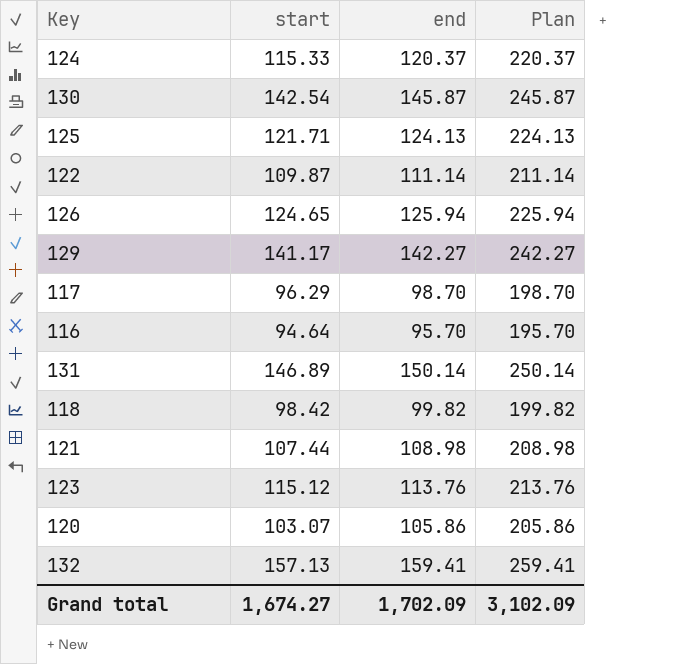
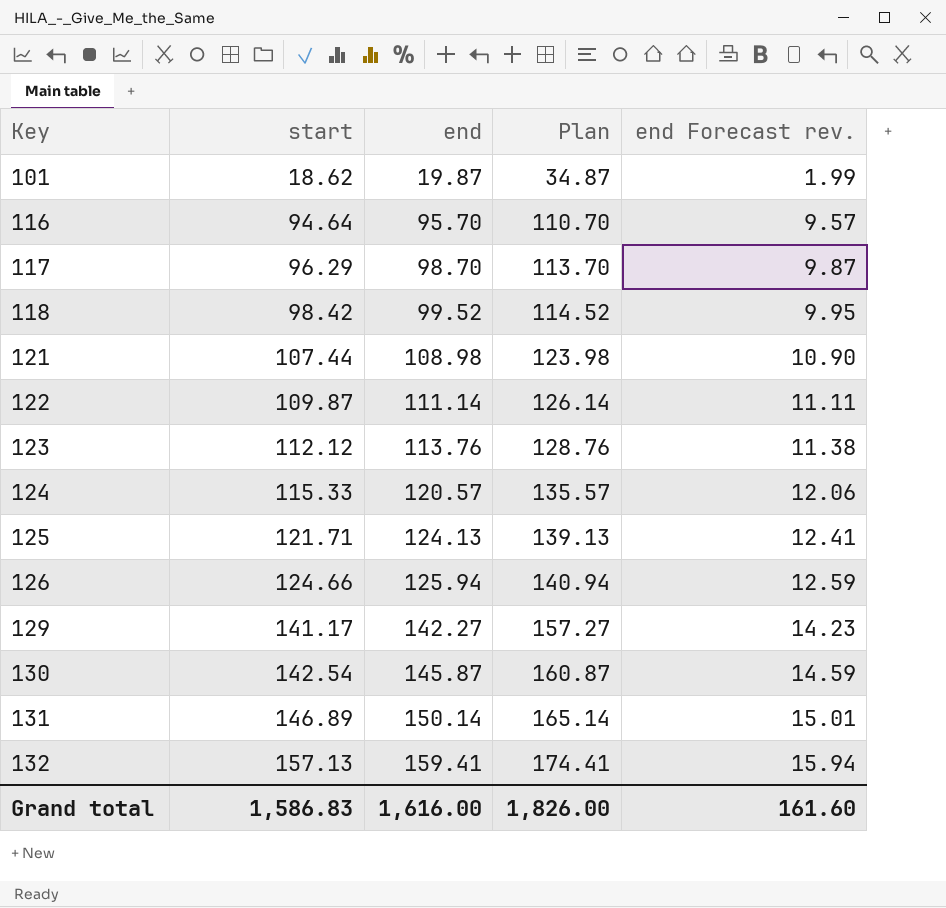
row order: none -> Key ascending
column Plan | formula: [end] + 100 -> [end] + 15
column end Forecast rev. | formula: none -> [end] * 0.1
row 120: 103.07 | 105.86 | 205.86 -> none
row 101: none -> 18.62 | 19.87 | 34.87 | 1.99
118 | end: 99.82 -> 99.52
123 | start: 115.12 -> 112.12
124 | end: 120.37 -> 120.57
126 | start: 124.65 -> 124.66
Grand total | start: 1,674.27 -> 1,586.83
Grand total | end: 1,702.09 -> 1,616.00
Grand total | Plan: 3,102.09 -> 1,826.00

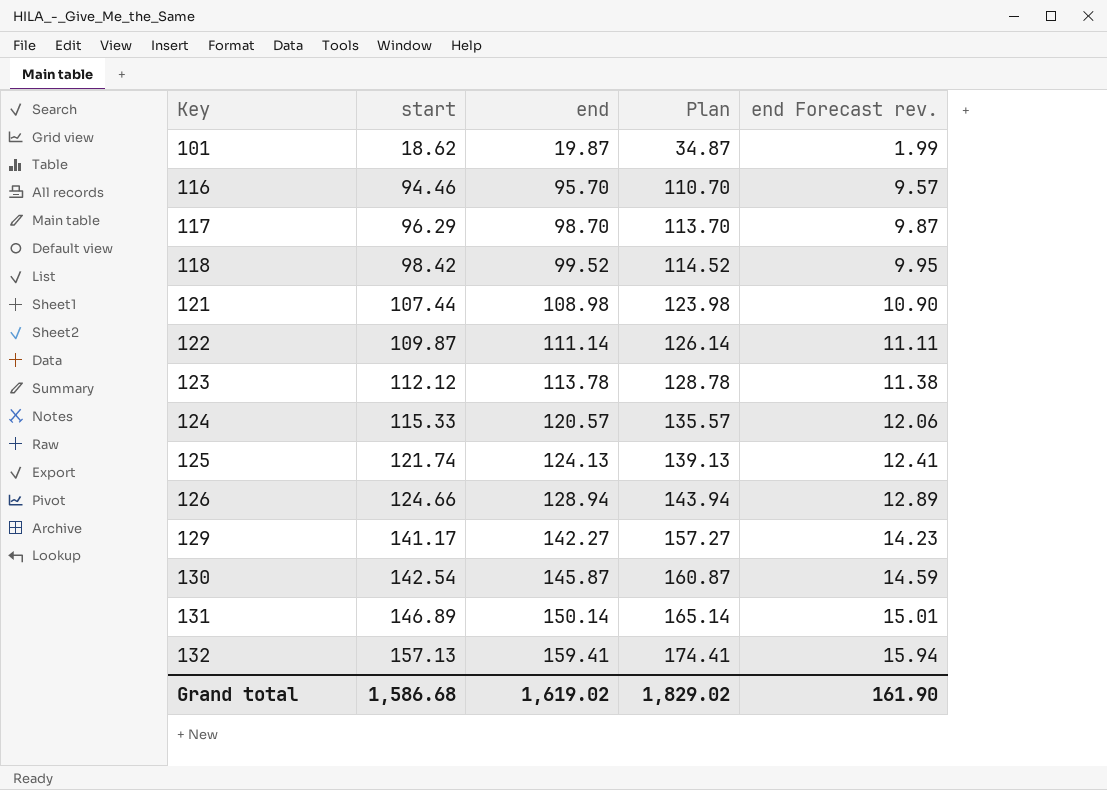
116 | start: 94.64 -> 94.46
123 | end: 113.76 -> 113.78
123 | Plan: 128.76 -> 128.78
125 | start: 121.71 -> 121.74
126 | end: 125.94 -> 128.94
126 | Plan: 140.94 -> 143.94
126 | end Forecast rev.: 12.59 -> 12.89
Grand total | start: 1,586.83 -> 1,586.68
Grand total | end: 1,616.00 -> 1,619.02
Grand total | Plan: 1,826.00 -> 1,829.02
Grand total | end Forecast rev.: 161.60 -> 161.90

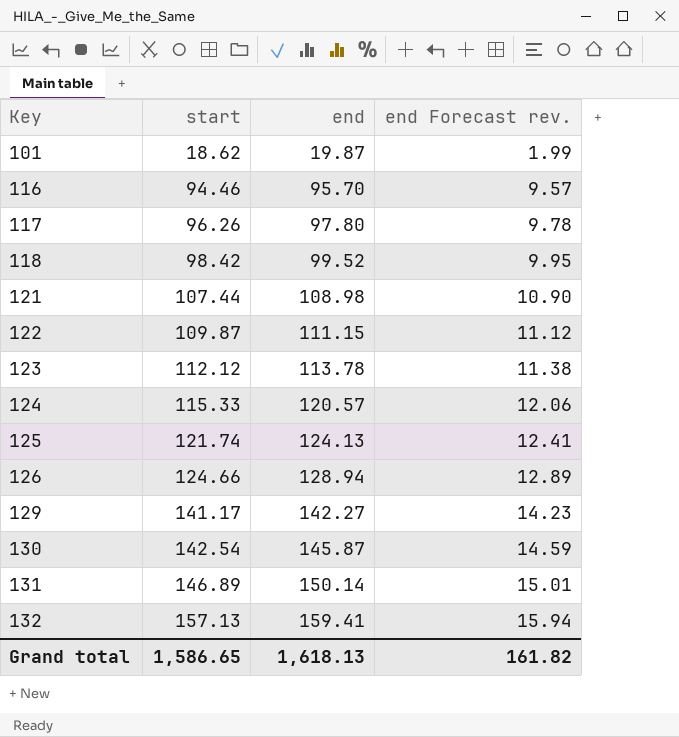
column Plan | formula: [end] + 15 -> none
117 | start: 96.29 -> 96.26
117 | end: 98.70 -> 97.80
117 | end Forecast rev.: 9.87 -> 9.78
122 | end: 111.14 -> 111.15
122 | end Forecast rev.: 11.11 -> 11.12
Grand total | start: 1,586.68 -> 1,586.65
Grand total | end: 1,619.02 -> 1,618.13
Grand total | end Forecast rev.: 161.90 -> 161.82

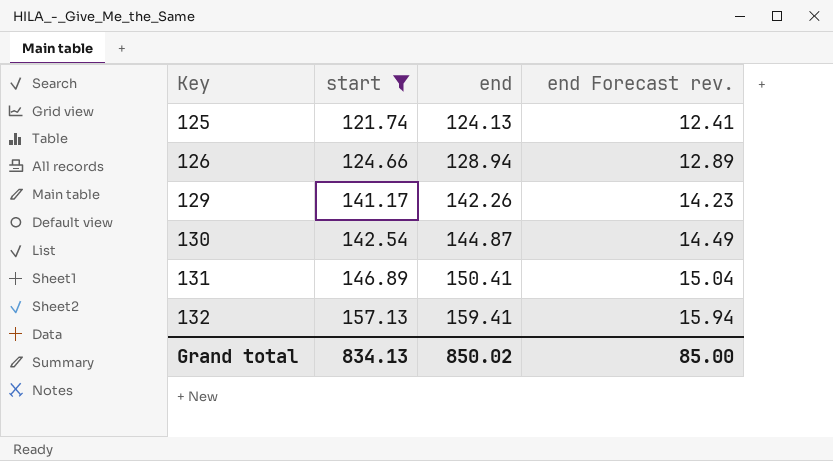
filter: none -> start >= 121.74
129 | end: 142.27 -> 142.26
130 | end: 145.87 -> 144.87
130 | end Forecast rev.: 14.59 -> 14.49
131 | end: 150.14 -> 150.41
131 | end Forecast rev.: 15.01 -> 15.04
Grand total | start: 1,586.65 -> 834.13
Grand total | end: 1,618.13 -> 850.02
Grand total | end Forecast rev.: 161.82 -> 85.00

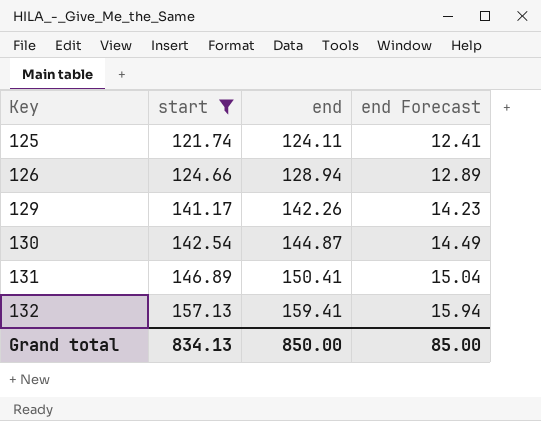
column name: end Forecast rev. -> end Forecast
125 | end: 124.13 -> 124.11
Grand total | end: 850.02 -> 850.00

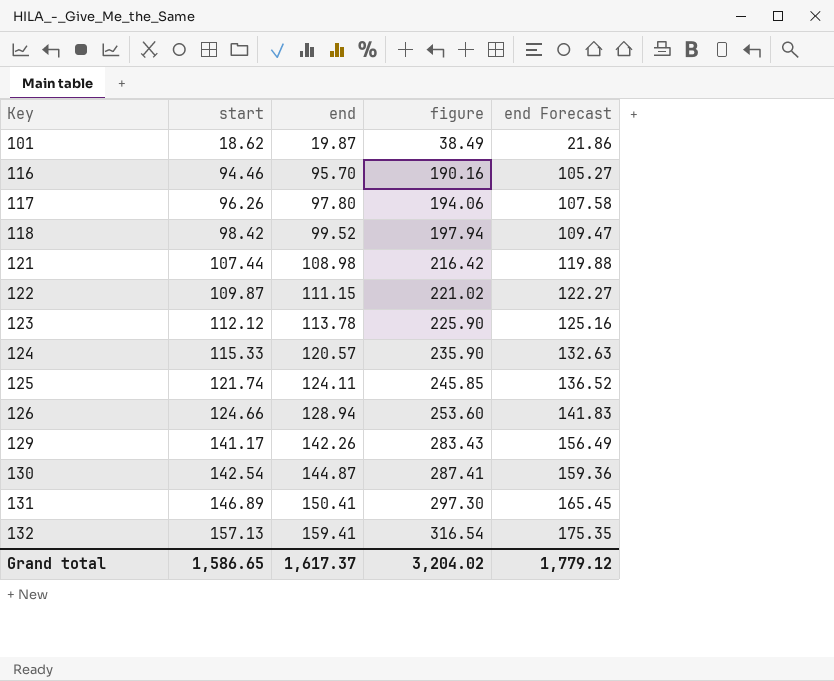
filter: start >= 121.74 -> none
column figure | formula: none -> [start] + [end]
column end Forecast | formula: [end] * 0.1 -> [end] * 1.1
Grand total | start: 834.13 -> 1,586.65
Grand total | end: 850.00 -> 1,617.37
Grand total | end Forecast: 85.00 -> 1,779.12

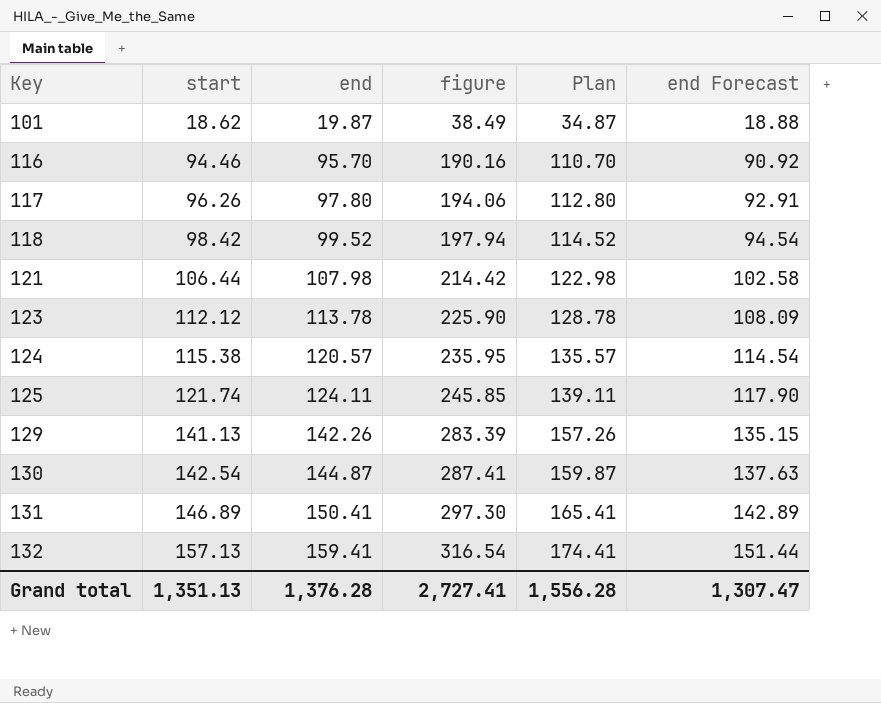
column Plan | formula: none -> [end] + 15
column end Forecast | formula: [end] * 1.1 -> [end] * 0.95
row 122: 109.87 | 111.15 | 221.02 | 122.27 -> none
row 126: 124.66 | 128.94 | 253.60 | 141.83 -> none
121 | start: 107.44 -> 106.44
121 | end: 108.98 -> 107.98
121 | figure: 216.42 -> 214.42
124 | start: 115.33 -> 115.38
124 | figure: 235.90 -> 235.95
129 | start: 141.17 -> 141.13
129 | figure: 283.43 -> 283.39
Grand total | start: 1,586.65 -> 1,351.13
Grand total | end: 1,617.37 -> 1,376.28
Grand total | figure: 3,204.02 -> 2,727.41
Grand total | end Forecast: 1,779.12 -> 1,307.47

